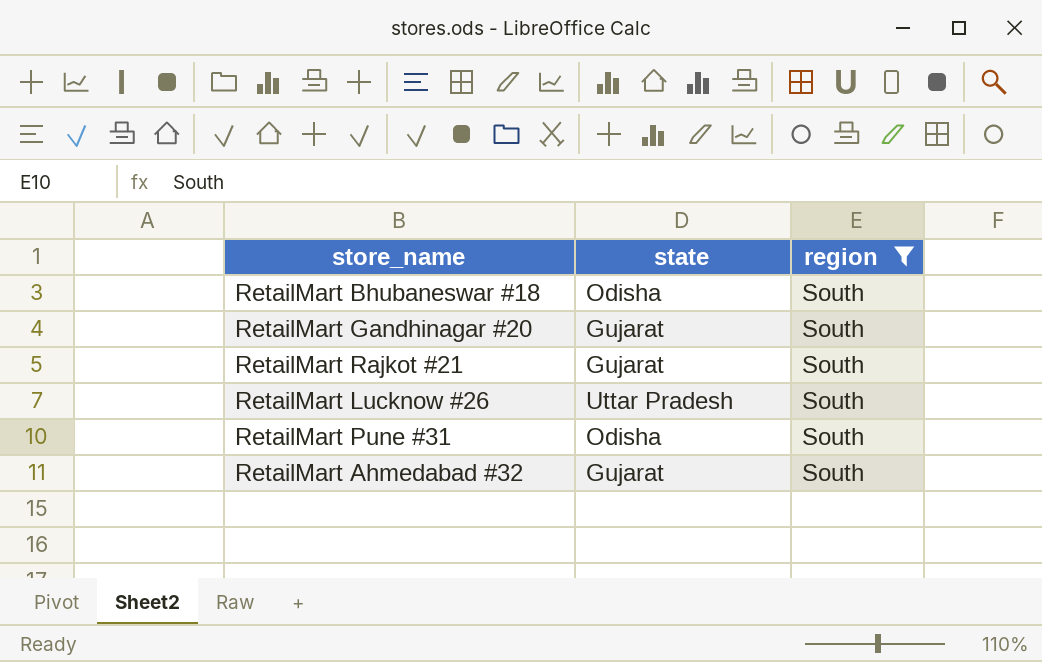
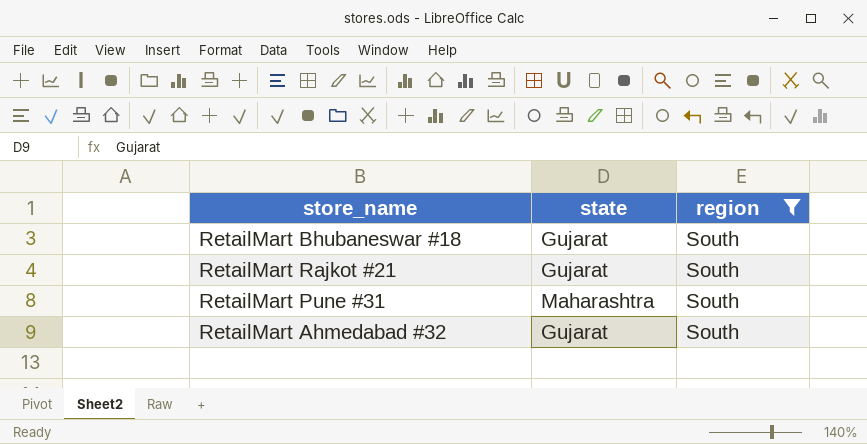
row RetailMart Gandhinagar #20: Gujarat | South -> none
row RetailMart Lucknow #26: Uttar Pradesh | South -> none
RetailMart Bhubaneswar #18 | state: Odisha -> Gujarat
RetailMart Pune #31 | state: Odisha -> Maharashtra

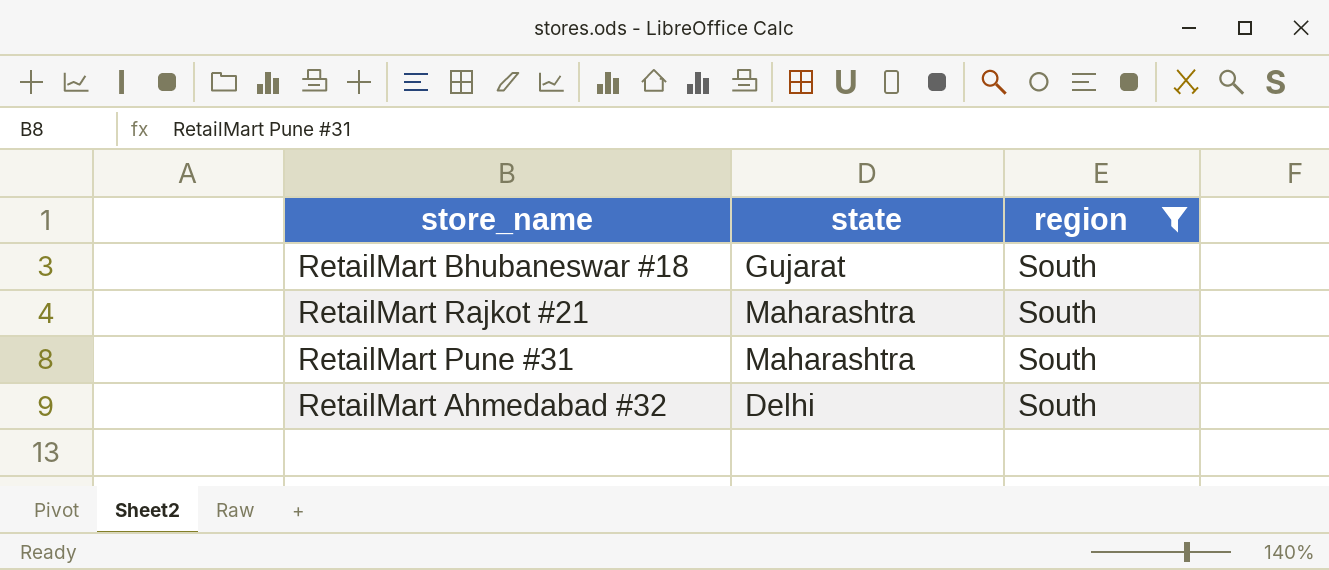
RetailMart Rajkot #21 | state: Gujarat -> Maharashtra
RetailMart Ahmedabad #32 | state: Gujarat -> Delhi

